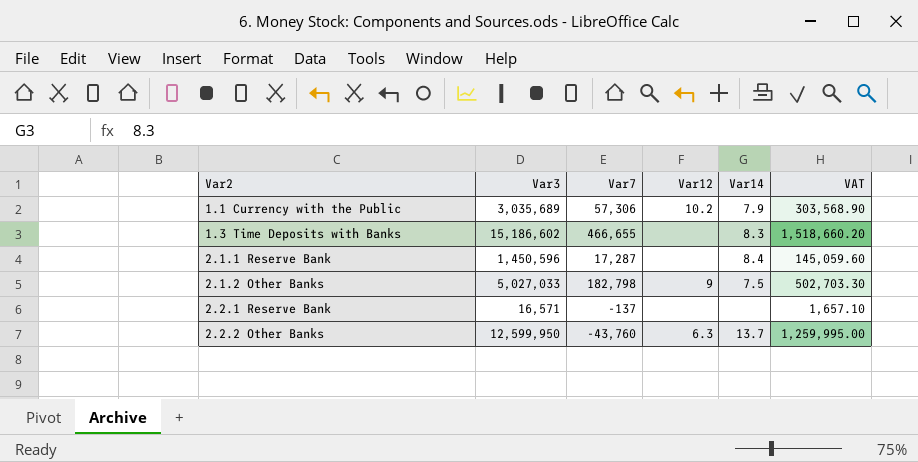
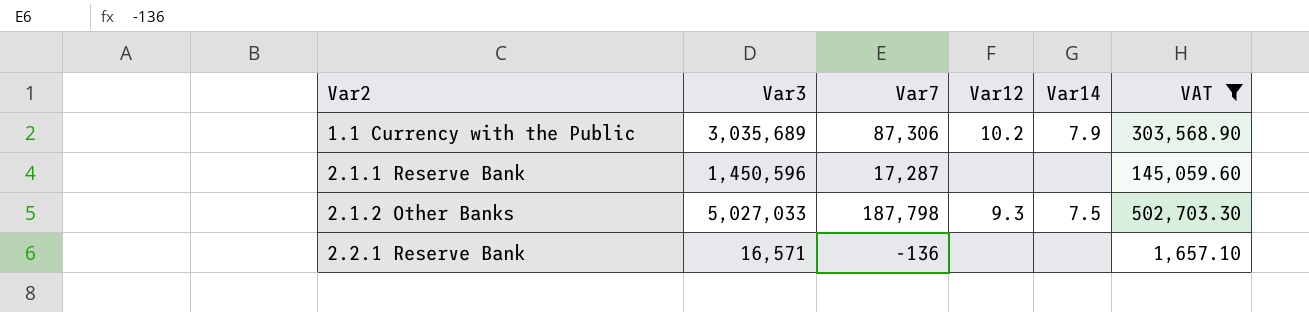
filter: none -> VAT <= 502,703.30
1.1 Currency with the Public | Var7: 57,306 -> 87,306
2.1.1 Reserve Bank | Var14: 8.4 -> none
2.1.2 Other Banks | Var7: 182,798 -> 187,798
2.1.2 Other Banks | Var12: 9 -> 9.3
2.2.1 Reserve Bank | Var7: -137 -> -136

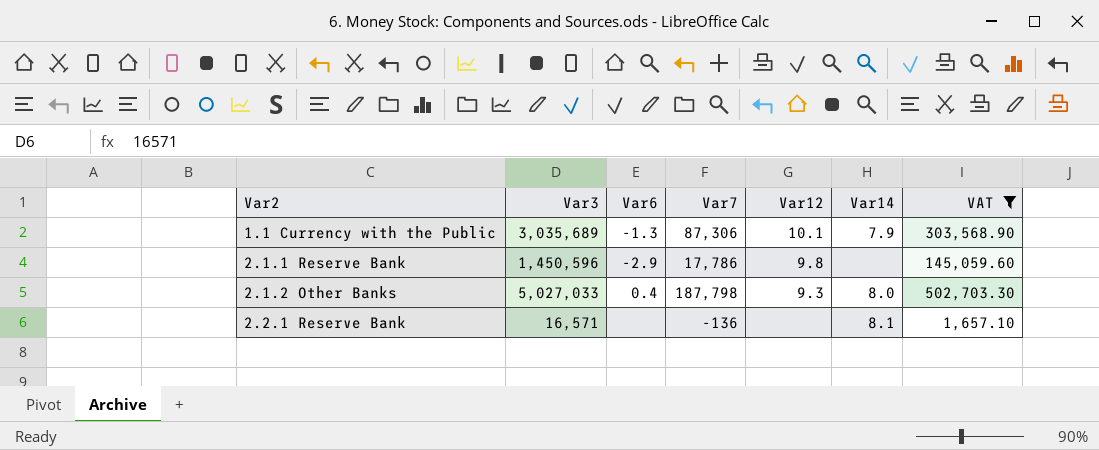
column Var6 | position: none -> 3
1.1 Currency with the Public | Var12: 10.2 -> 10.1
2.1.1 Reserve Bank | Var7: 17,287 -> 17,786
2.1.1 Reserve Bank | Var12: none -> 9.8
2.1.2 Other Banks | Var14: 7.5 -> 8.0
2.2.1 Reserve Bank | Var14: none -> 8.1

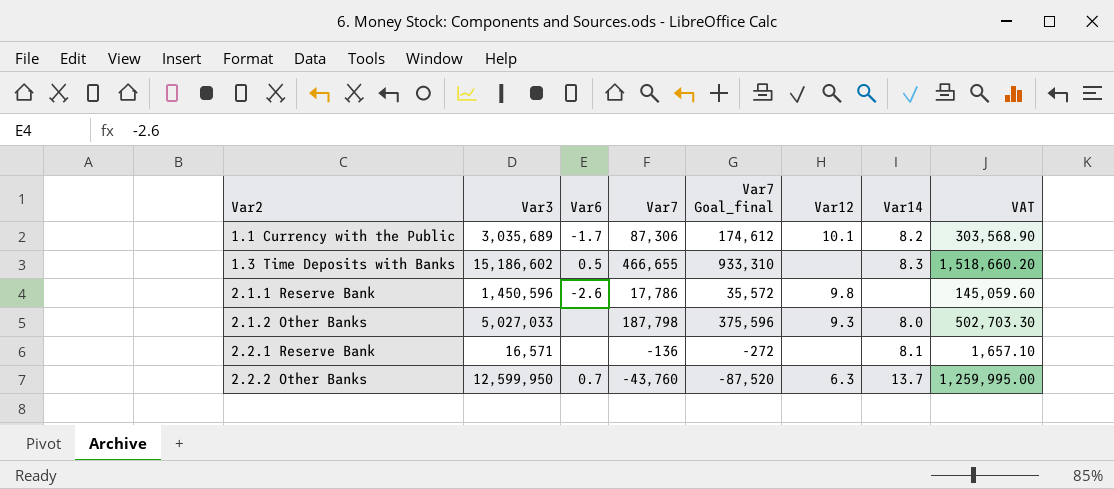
filter: VAT <= 502,703.30 -> none
column Var7 Goal_final | formula: none -> [Var7] * 2
1.1 Currency with the Public | Var6: -1.3 -> -1.7
1.1 Currency with the Public | Var14: 7.9 -> 8.2
2.1.1 Reserve Bank | Var6: -2.9 -> -2.6
2.1.2 Other Banks | Var6: 0.4 -> none

